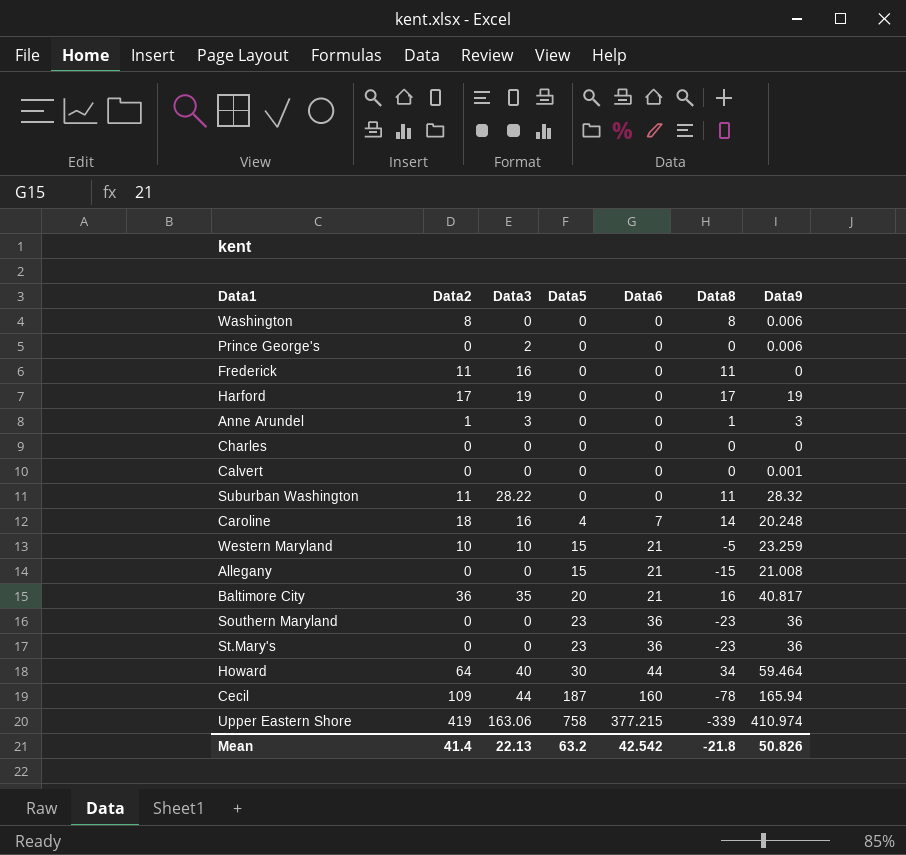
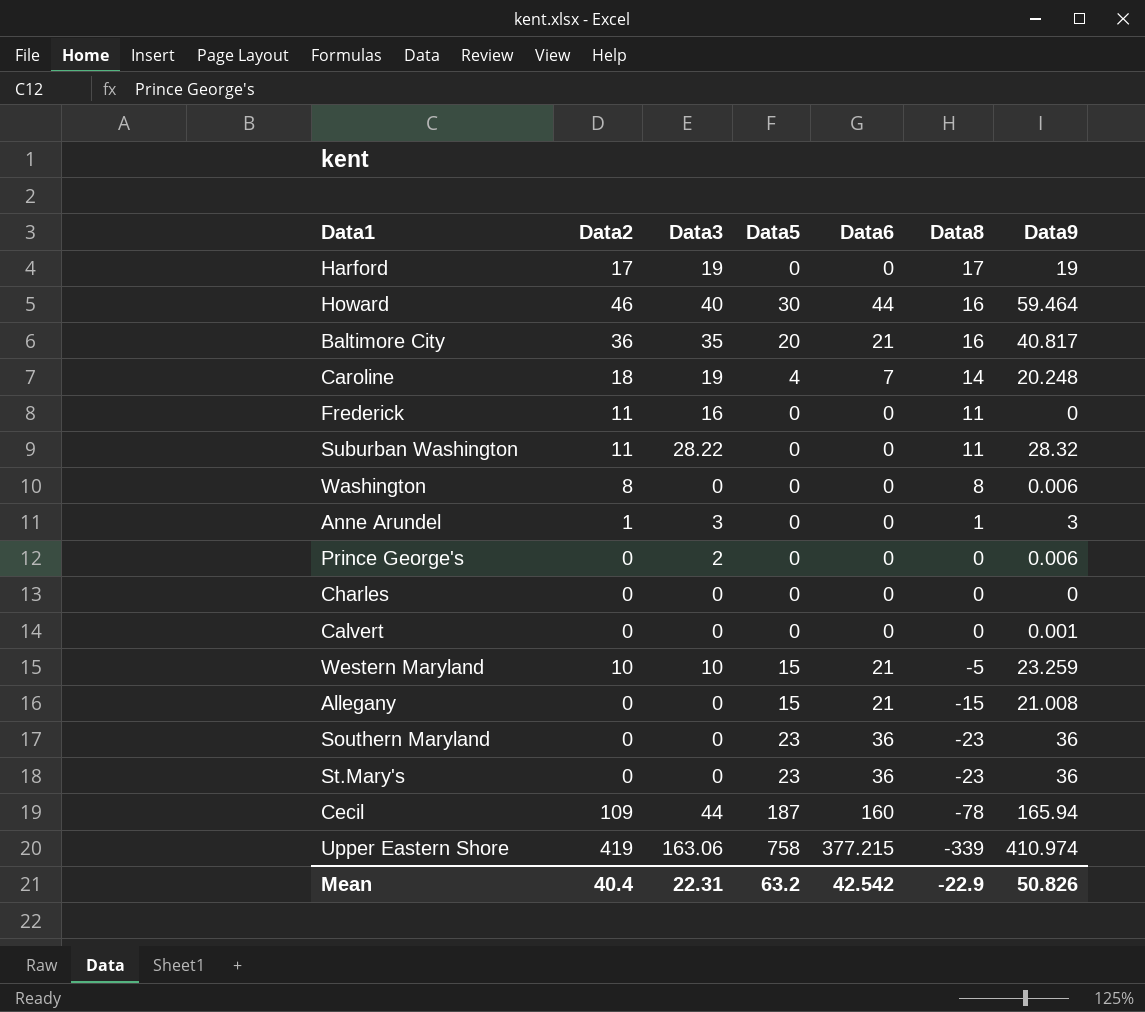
row order: Data5 ascending -> Data8 descending
Howard | Data2: 64 -> 46
Howard | Data8: 34 -> 16
Caroline | Data3: 16 -> 19
Mean | Data2: 41.4 -> 40.4
Mean | Data3: 22.13 -> 22.31
Mean | Data8: -21.8 -> -22.9

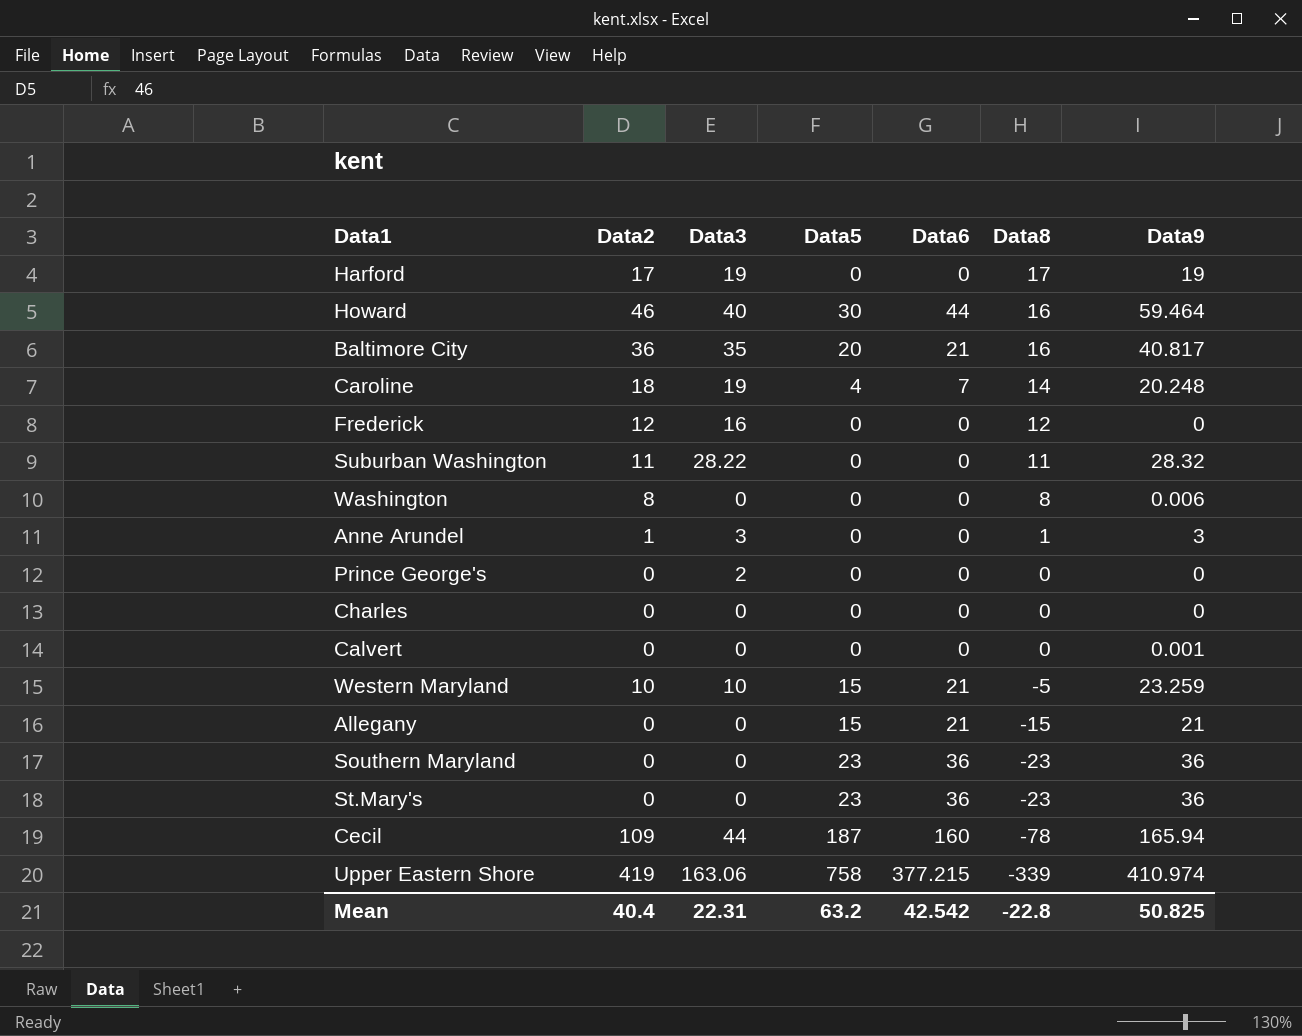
Frederick | Data2: 11 -> 12
Frederick | Data8: 11 -> 12
Prince George's | Data9: 0.006 -> 0
Allegany | Data9: 21.008 -> 21
Mean | Data8: -22.9 -> -22.8
Mean | Data9: 50.826 -> 50.825

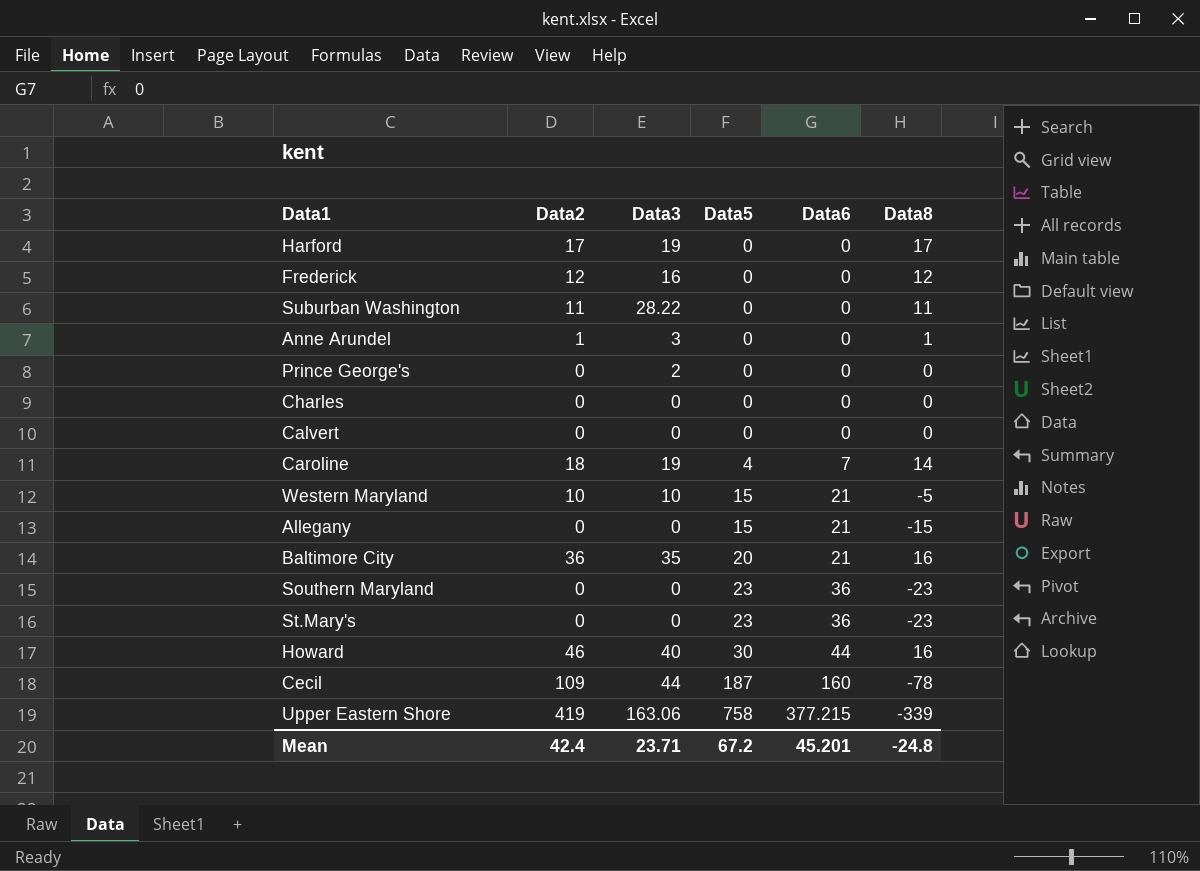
row order: Data8 descending -> Data5 ascending
column Data9 | position: 7 -> none
row Washington: 8 | 0 | 0 | 0 | 8 | 0.006 -> none
Mean | Data2: 40.4 -> 42.4
Mean | Data3: 22.31 -> 23.71
Mean | Data5: 63.2 -> 67.2
Mean | Data6: 42.542 -> 45.201
Mean | Data8: -22.8 -> -24.8

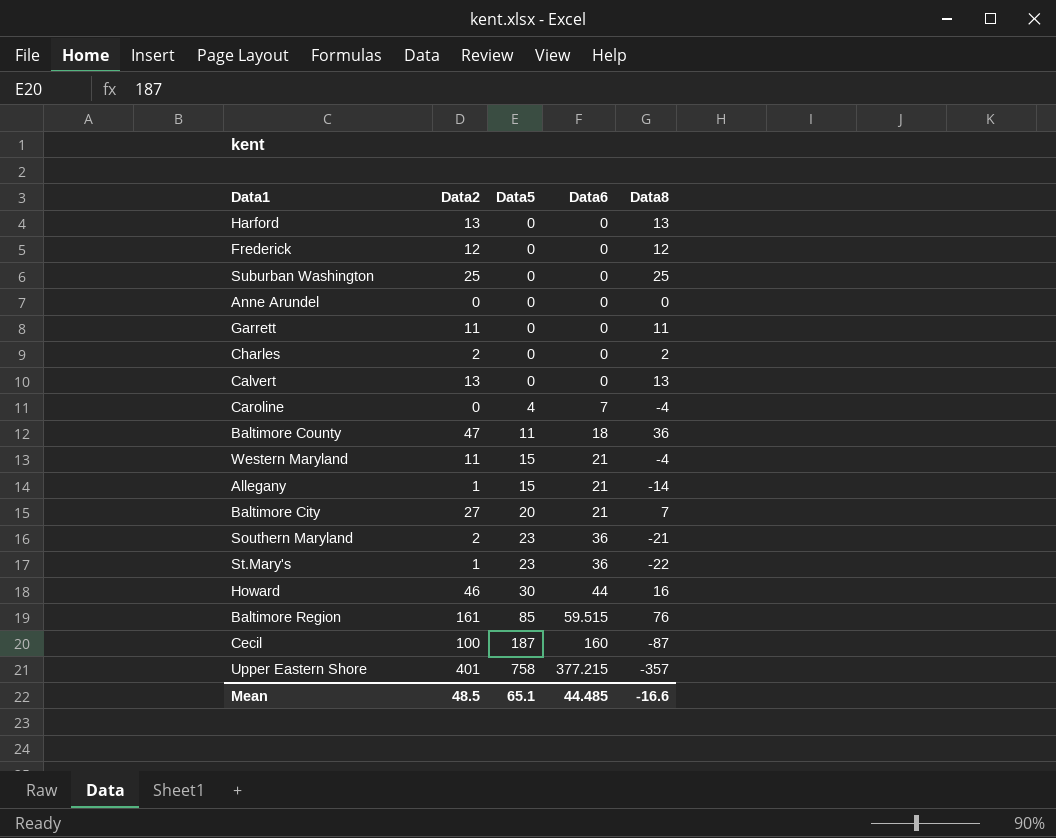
column Data3 | position: 3 -> none
row Prince George's: 0 | 2 | 0 | 0 | 0 -> none
Harford | Data2: 17 -> 13
Harford | Data8: 17 -> 13
Suburban Washington | Data2: 11 -> 25
Suburban Washington | Data8: 11 -> 25
Anne Arundel | Data2: 1 -> 0
Anne Arundel | Data8: 1 -> 0
row Garrett: none -> 11 | 0 | 0 | 11
Charles | Data2: 0 -> 2
Charles | Data8: 0 -> 2
Calvert | Data2: 0 -> 13
Calvert | Data8: 0 -> 13
Caroline | Data2: 18 -> 0
Caroline | Data8: 14 -> -4
row Baltimore County: none -> 47 | 11 | 18 | 36
Western Maryland | Data2: 10 -> 11
Western Maryland | Data8: -5 -> -4
Allegany | Data2: 0 -> 1
Allegany | Data8: -15 -> -14
Baltimore City | Data2: 36 -> 27
Baltimore City | Data8: 16 -> 7
Southern Maryland | Data2: 0 -> 2
Southern Maryland | Data8: -23 -> -21
St.Mary's | Data2: 0 -> 1
St.Mary's | Data8: -23 -> -22
row Baltimore Region: none -> 161 | 85 | 59.515 | 76
Cecil | Data2: 109 -> 100
Cecil | Data8: -78 -> -87
Upper Eastern Shore | Data2: 419 -> 401
Upper Eastern Shore | Data8: -339 -> -357
Mean | Data2: 42.4 -> 48.5
Mean | Data5: 67.2 -> 65.1
Mean | Data6: 45.201 -> 44.485
Mean | Data8: -24.8 -> -16.6

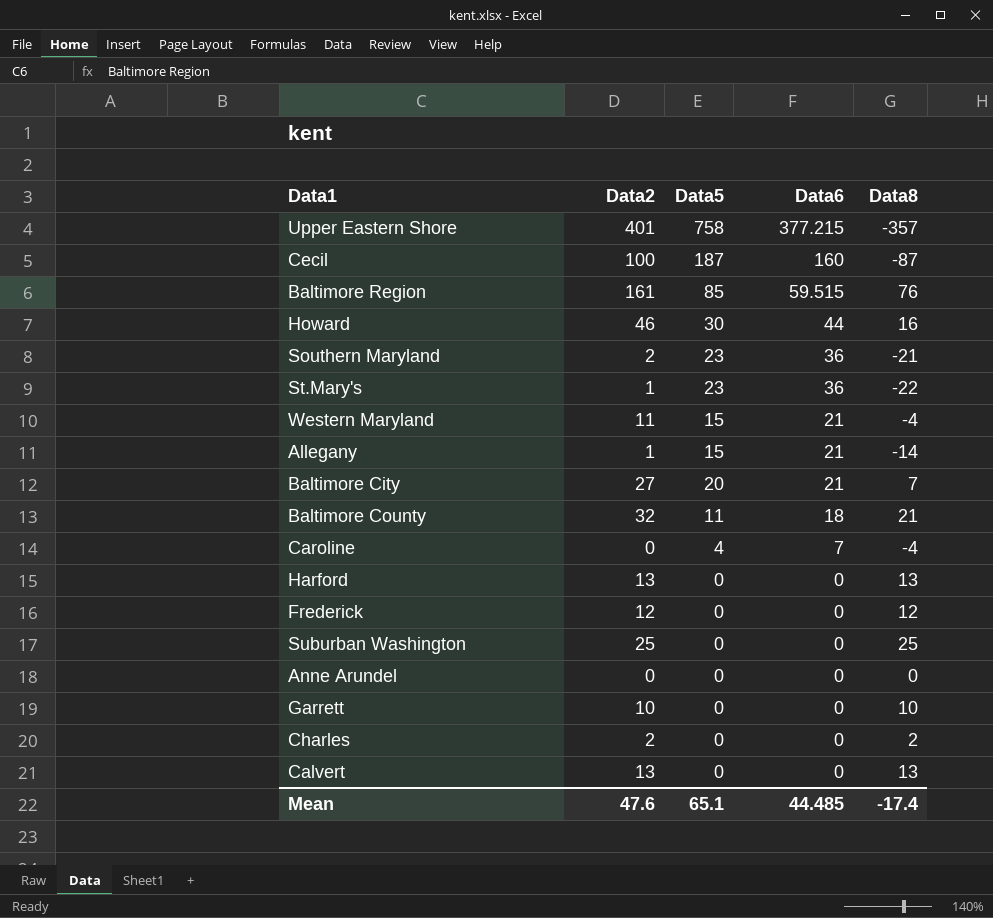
row order: Data5 ascending -> Data6 descending
Baltimore County | Data2: 47 -> 32
Baltimore County | Data8: 36 -> 21
Garrett | Data2: 11 -> 10
Garrett | Data8: 11 -> 10
Mean | Data2: 48.5 -> 47.6
Mean | Data8: -16.6 -> -17.4

